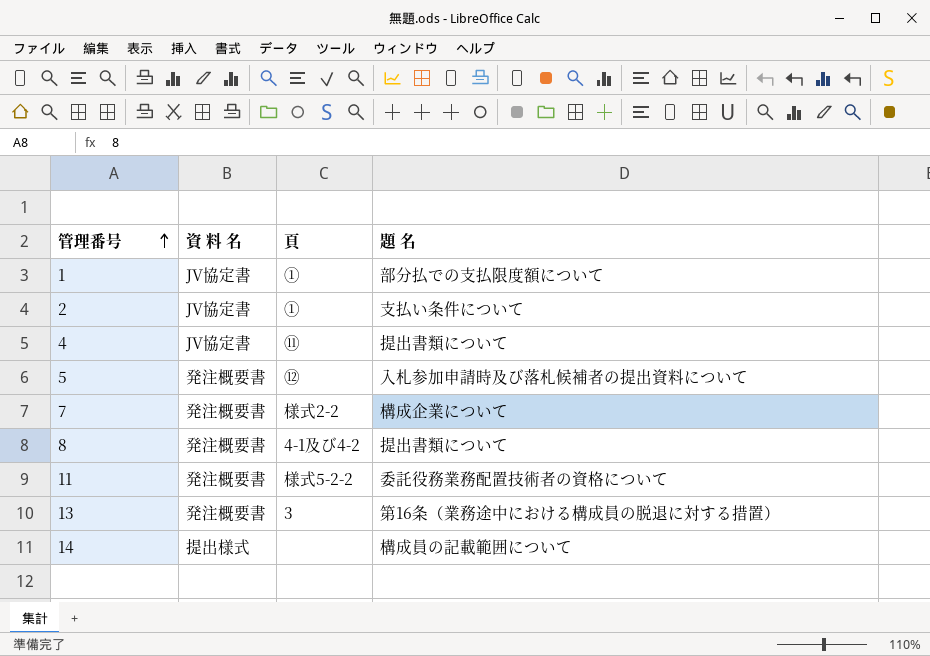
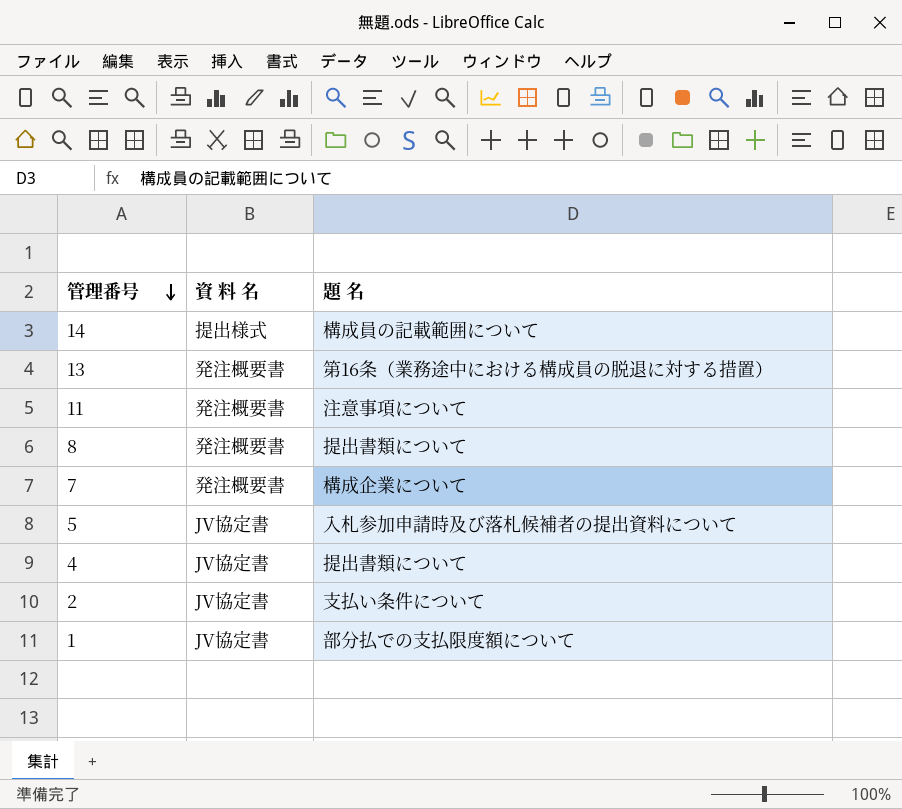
row order: 管理番号 ascending -> 管理番号 descending
column 頁 | position: 3 -> none
11 | 題 名: 委託役務業務配置技術者の資格について -> 注意事項について
5 | 資 料 名: 発注概要書 -> JV協定書

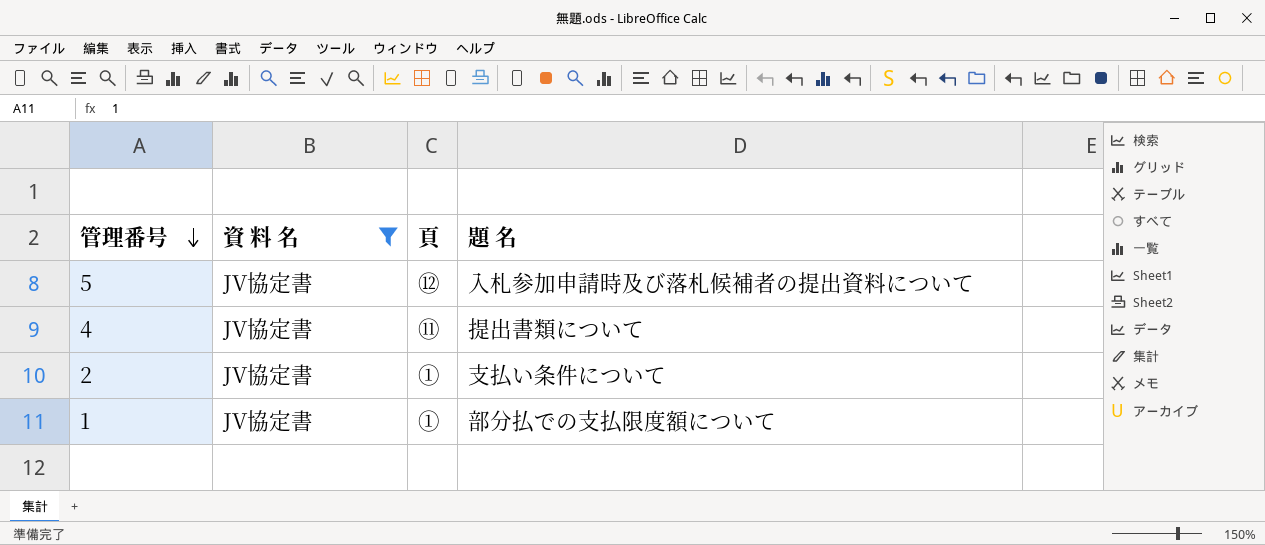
filter: none -> 資 料 名 = JV協定書
column 頁 | position: none -> 3

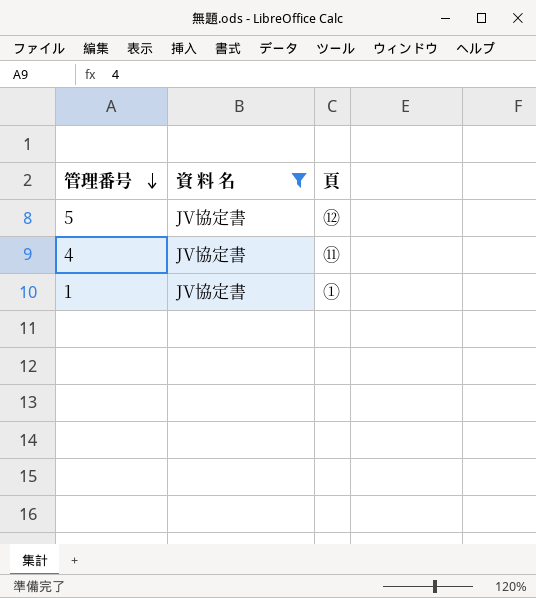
column 題 名 | position: 4 -> none
row 2: JV協定書 | ① | 支払い条件について -> none

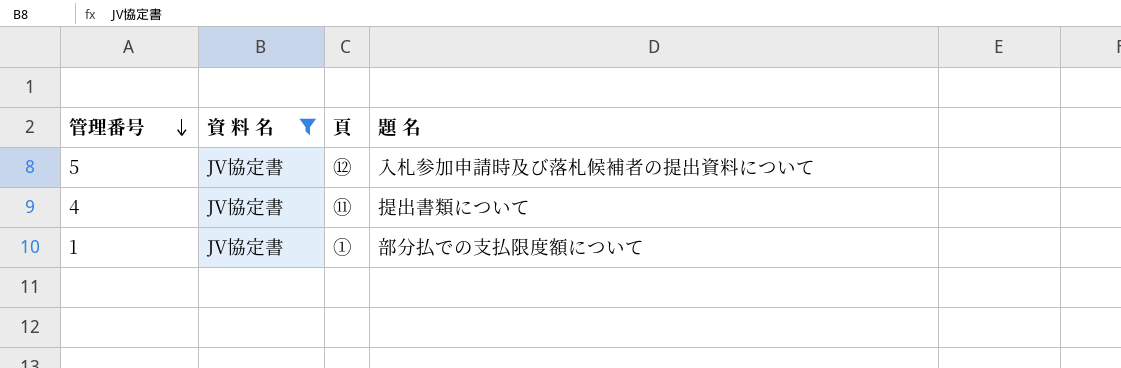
column 題 名 | position: none -> 4

